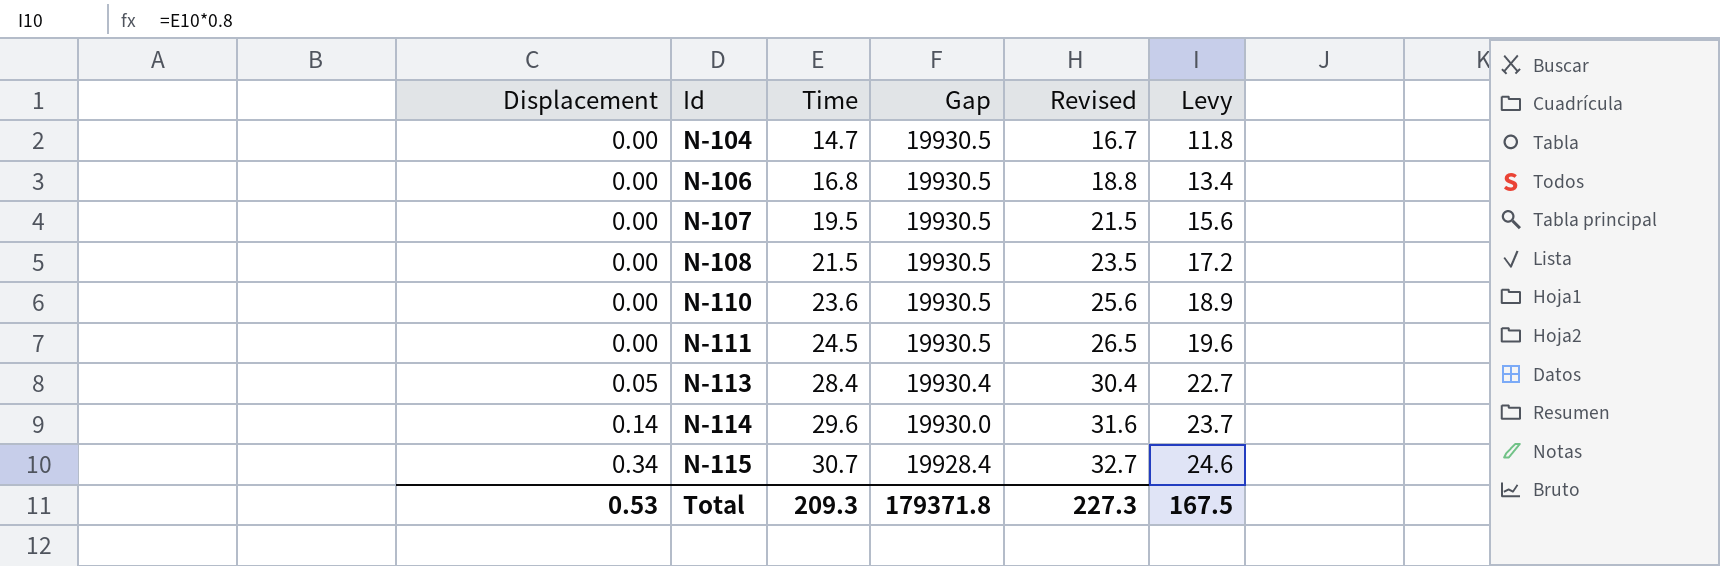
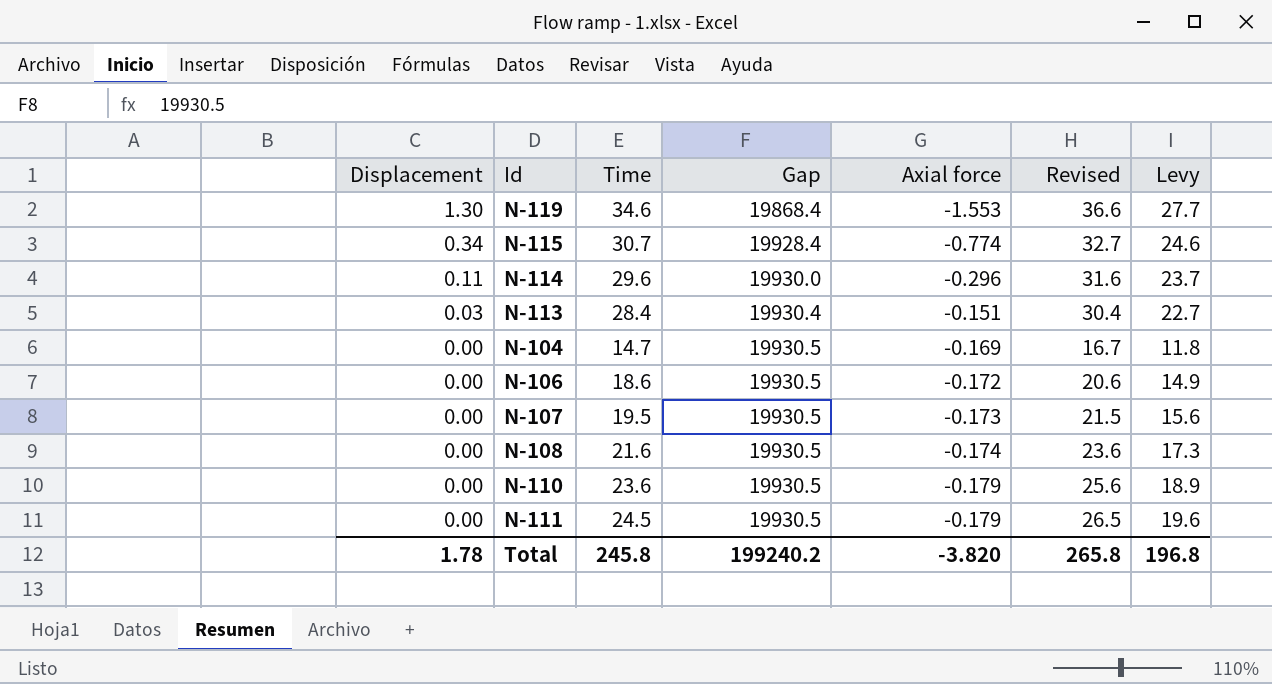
row order: Displacement ascending -> Displacement descending
column Axial force | position: none -> 5
row N-119: none -> 1.30 | 34.6 | 19868.4 | -1.553 | 36.6 | 27.7
N-114 | Displacement: 0.14 -> 0.11
N-113 | Displacement: 0.05 -> 0.03
N-106 | Time: 16.8 -> 18.6
N-106 | Revised: 18.8 -> 20.6
N-106 | Levy: 13.4 -> 14.9
N-108 | Time: 21.5 -> 21.6
N-108 | Revised: 23.5 -> 23.6
N-108 | Levy: 17.2 -> 17.3
Total | Displacement: 0.53 -> 1.78
Total | Time: 209.3 -> 245.8
Total | Gap: 179371.8 -> 199240.2
Total | Revised: 227.3 -> 265.8
Total | Levy: 167.5 -> 196.8

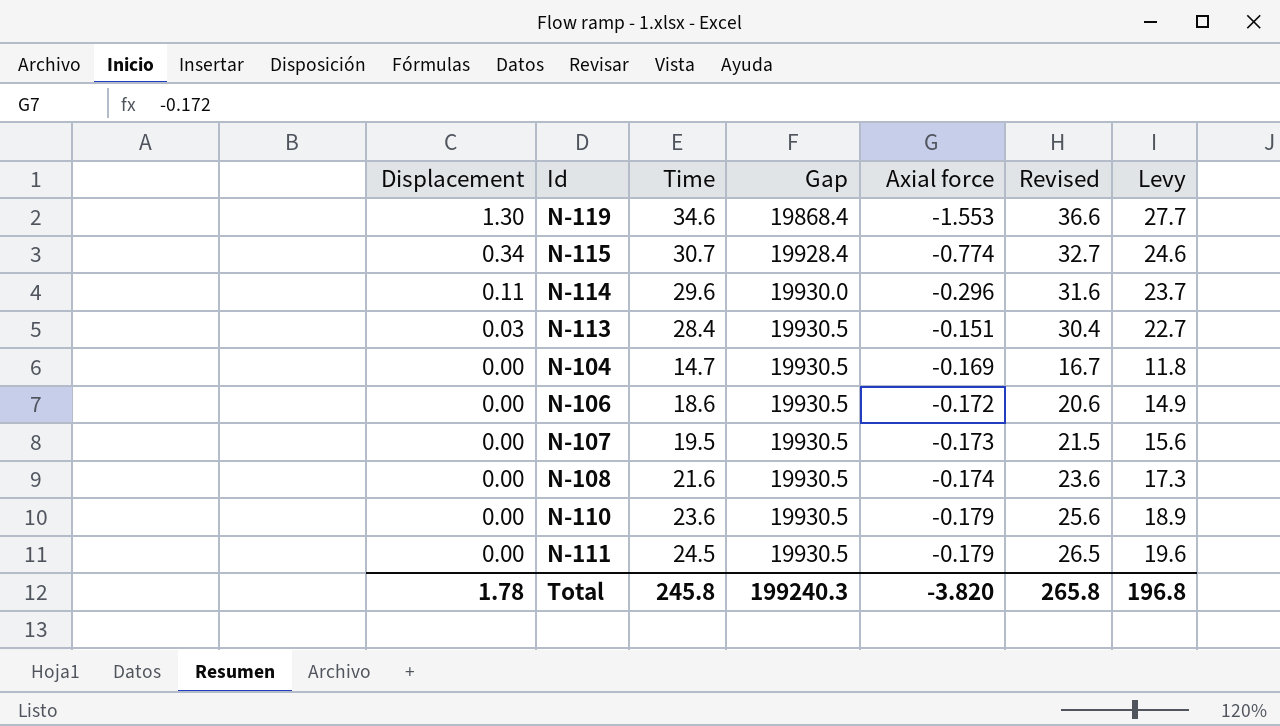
N-113 | Gap: 19930.4 -> 19930.5
Total | Gap: 199240.2 -> 199240.3

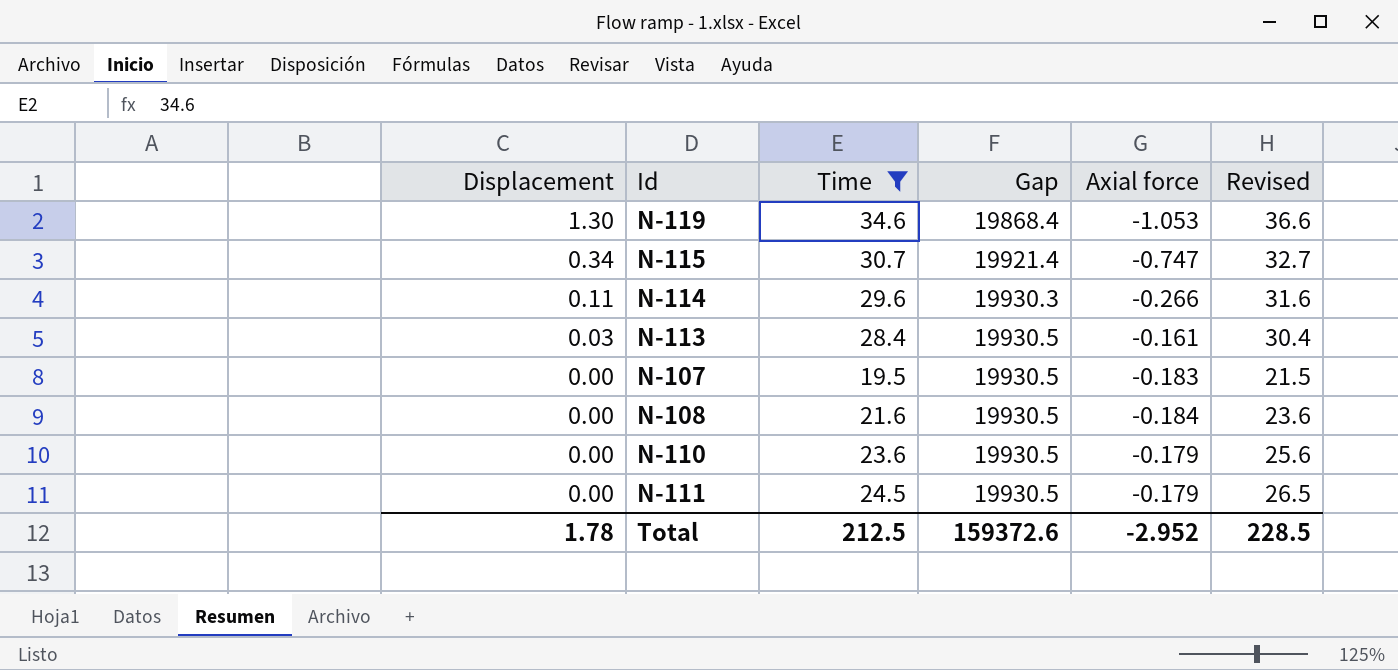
filter: none -> Time >= 19.5
column Levy | formula: [Time] * 0.8 -> none
N-119 | Axial force: -1.553 -> -1.053
N-115 | Gap: 19928.4 -> 19921.4
N-115 | Axial force: -0.774 -> -0.747
N-114 | Gap: 19930.0 -> 19930.3
N-114 | Axial force: -0.296 -> -0.266
N-113 | Axial force: -0.151 -> -0.161
N-107 | Axial force: -0.173 -> -0.183
N-108 | Axial force: -0.174 -> -0.184
Total | Time: 245.8 -> 212.5
Total | Gap: 199240.3 -> 159372.6
Total | Axial force: -3.820 -> -2.952
Total | Revised: 265.8 -> 228.5

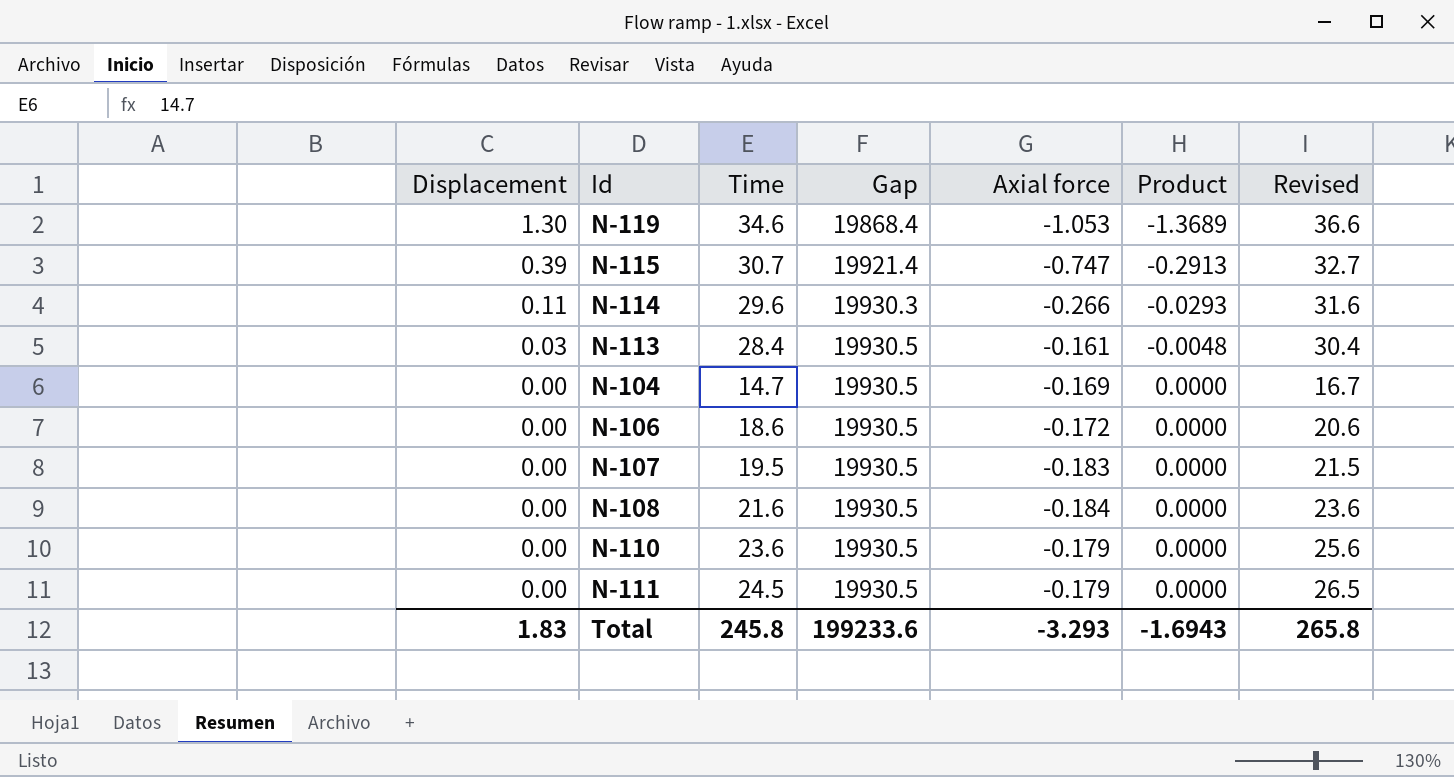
filter: Time >= 19.5 -> none
column Product | formula: none -> [Displacement] * [Axial force]
N-115 | Displacement: 0.34 -> 0.39
Total | Displacement: 1.78 -> 1.83
Total | Time: 212.5 -> 245.8
Total | Gap: 159372.6 -> 199233.6
Total | Axial force: -2.952 -> -3.293
Total | Revised: 228.5 -> 265.8

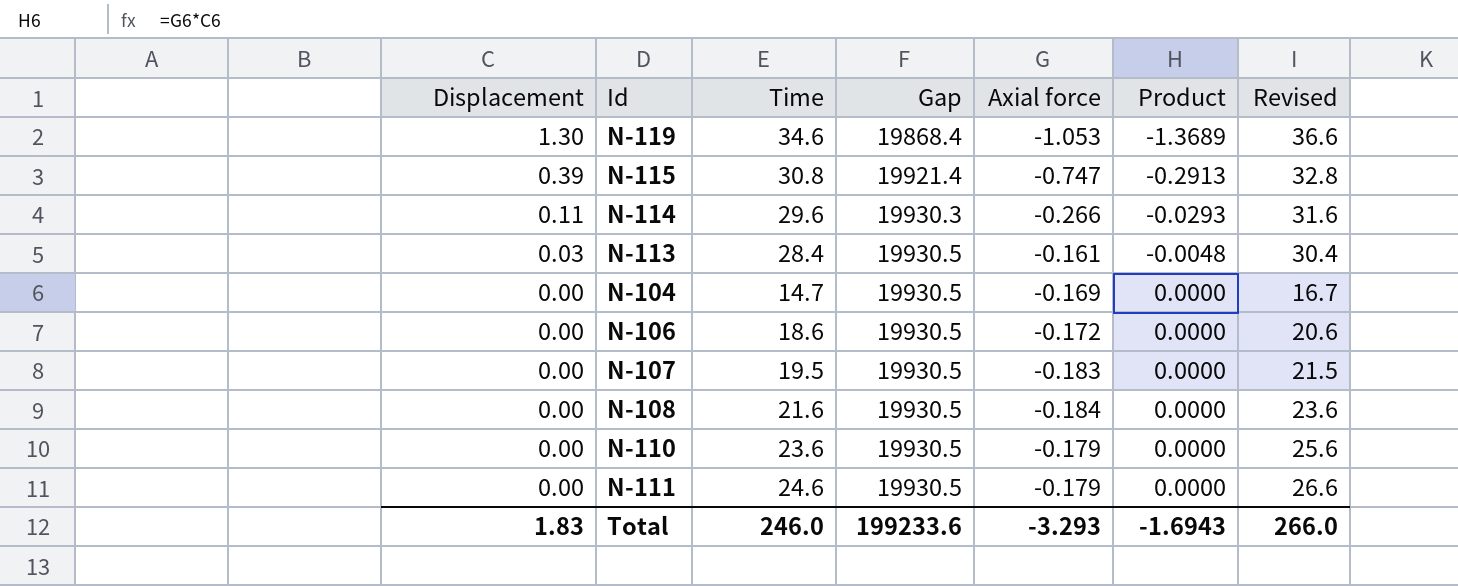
N-115 | Time: 30.7 -> 30.8
N-115 | Revised: 32.7 -> 32.8
N-111 | Time: 24.5 -> 24.6
N-111 | Revised: 26.5 -> 26.6
Total | Time: 245.8 -> 246.0
Total | Revised: 265.8 -> 266.0

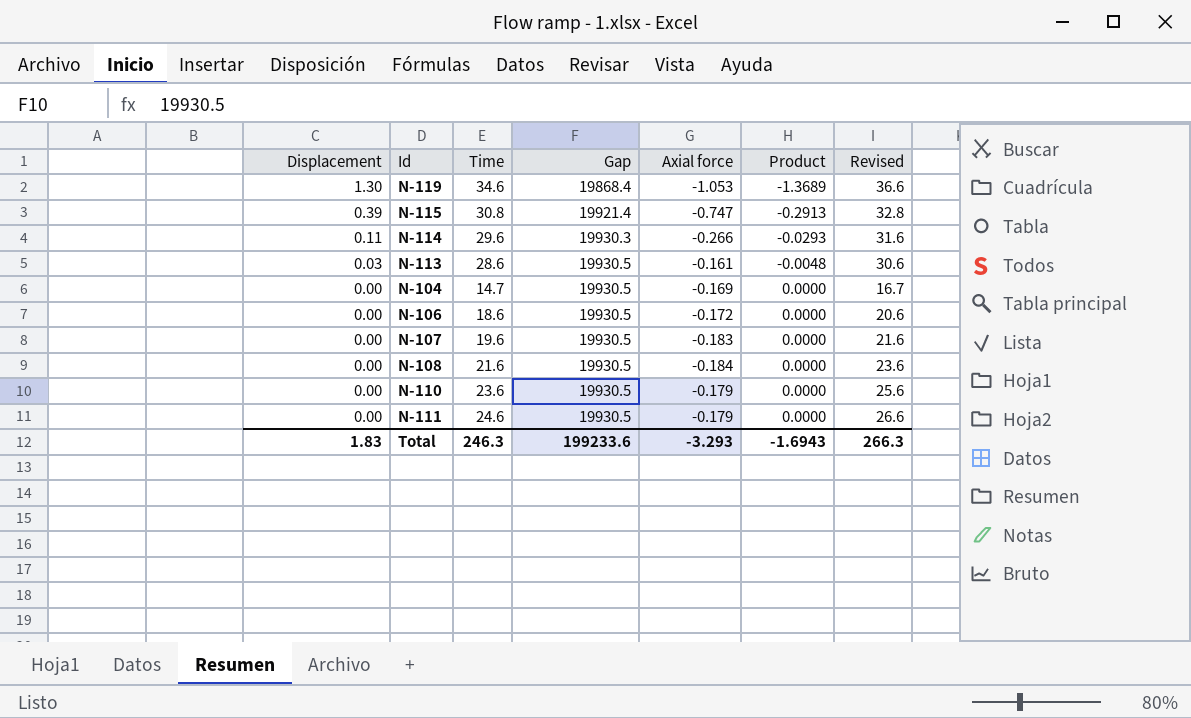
N-113 | Time: 28.4 -> 28.6
N-113 | Revised: 30.4 -> 30.6
N-107 | Time: 19.5 -> 19.6
N-107 | Revised: 21.5 -> 21.6
Total | Time: 246.0 -> 246.3
Total | Revised: 266.0 -> 266.3

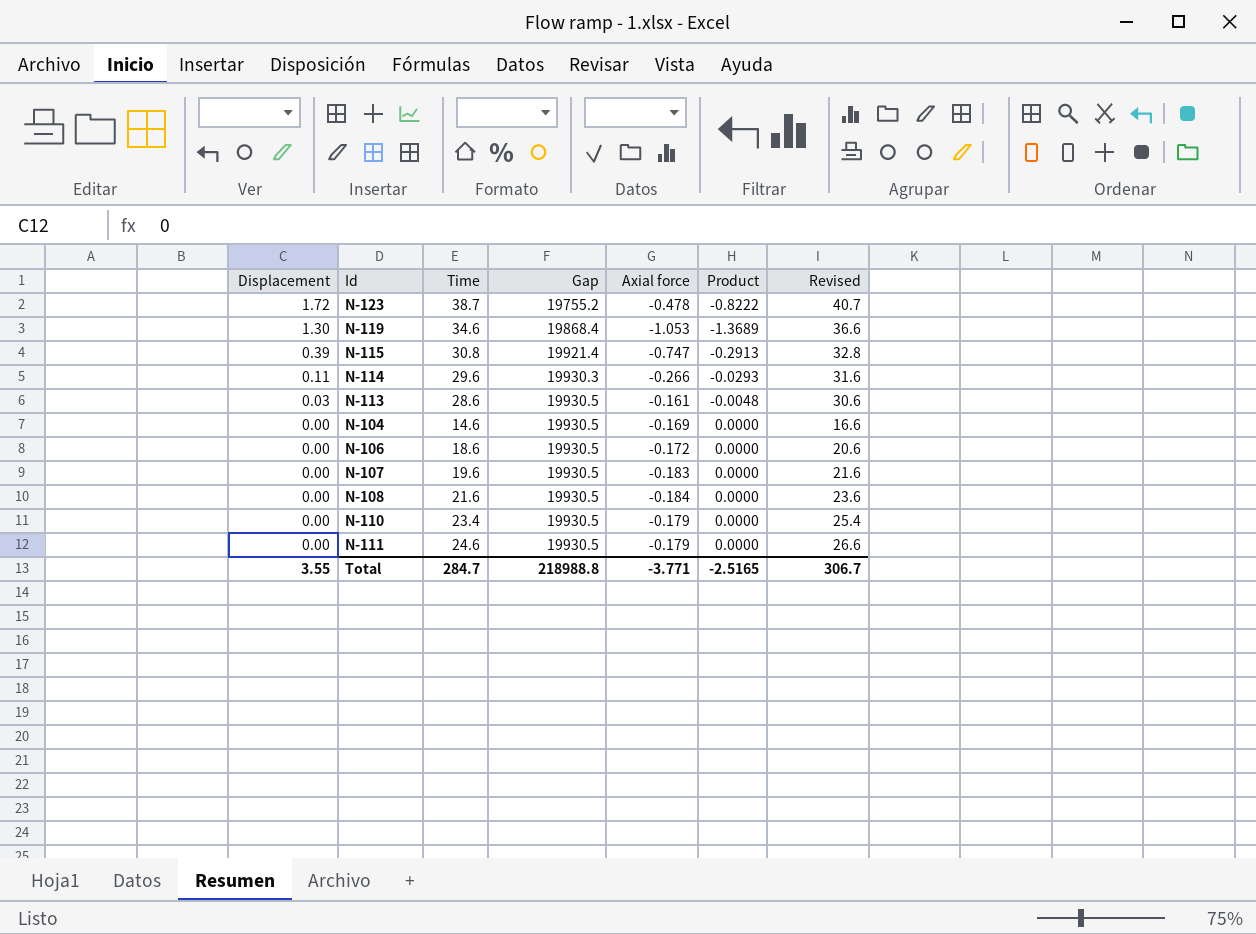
row N-123: none -> 1.72 | 38.7 | 19755.2 | -0.478 | -0.8222 | 40.7
N-104 | Time: 14.7 -> 14.6
N-104 | Revised: 16.7 -> 16.6
N-110 | Time: 23.6 -> 23.4
N-110 | Revised: 25.6 -> 25.4
Total | Displacement: 1.83 -> 3.55
Total | Time: 246.3 -> 284.7
Total | Gap: 199233.6 -> 218988.8
Total | Axial force: -3.293 -> -3.771
Total | Product: -1.6943 -> -2.5165
Total | Revised: 266.3 -> 306.7

